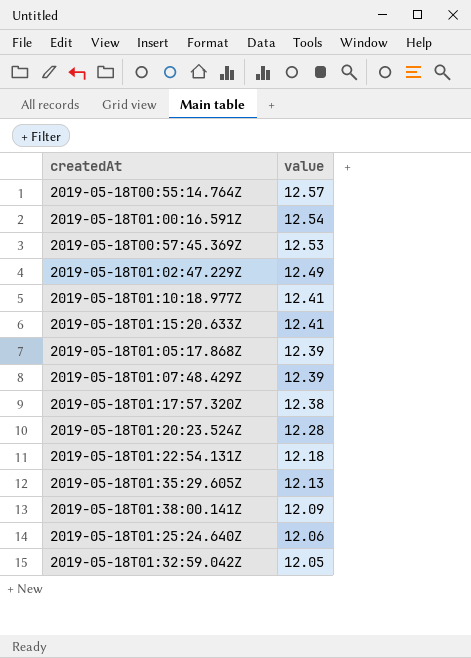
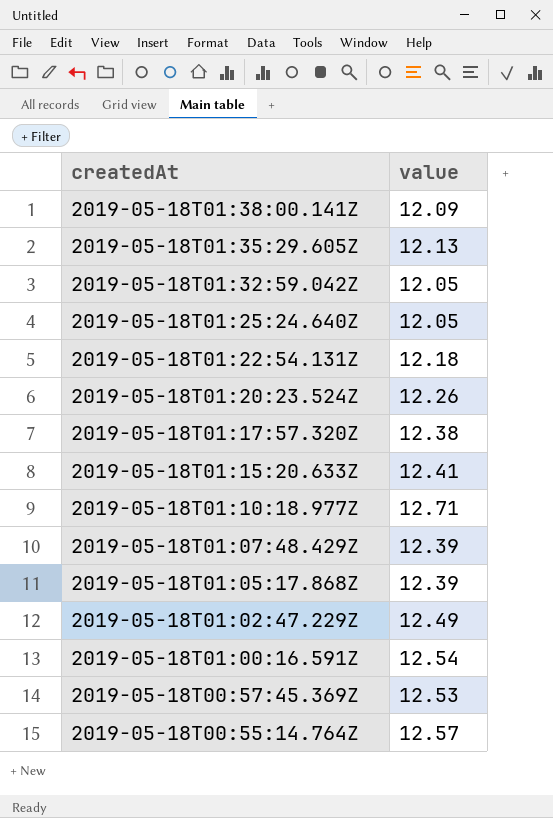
row order: value descending -> createdAt descending
2019-05-18T01:25:24.640Z | value: 12.06 -> 12.05
2019-05-18T01:20:23.524Z | value: 12.28 -> 12.26
2019-05-18T01:10:18.977Z | value: 12.41 -> 12.71

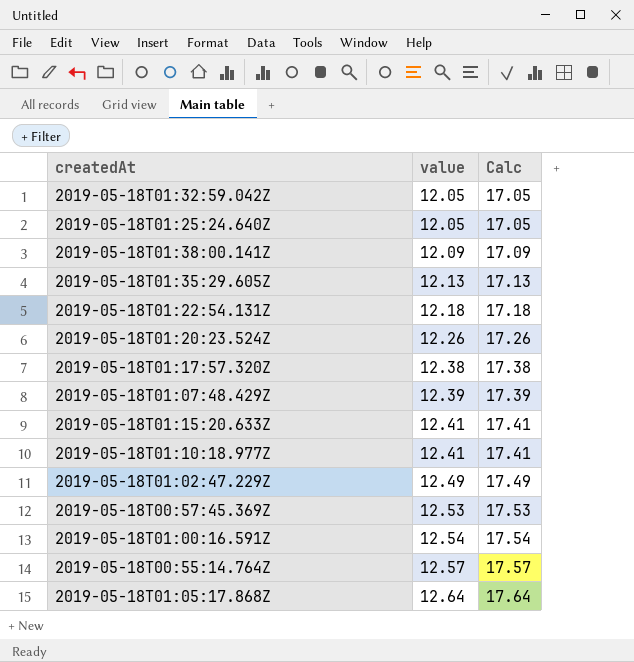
row order: createdAt descending -> value ascending
column Calc | formula: none -> [value] + 5
2019-05-18T01:10:18.977Z | value: 12.71 -> 12.41
2019-05-18T01:05:17.868Z | value: 12.39 -> 12.64

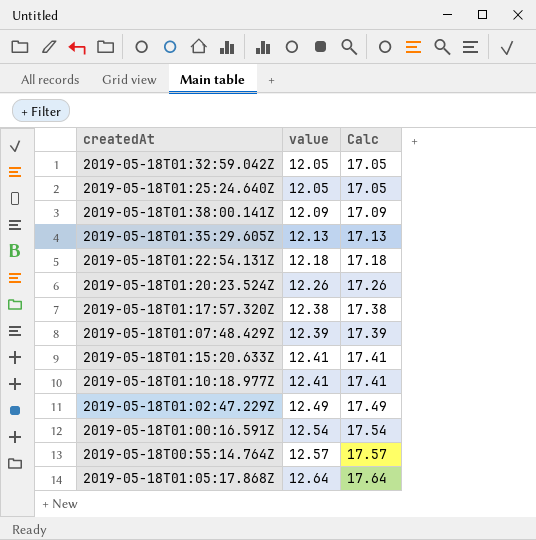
row 2019-05-18T00:57:45.369Z: 12.53 | 17.53 -> none

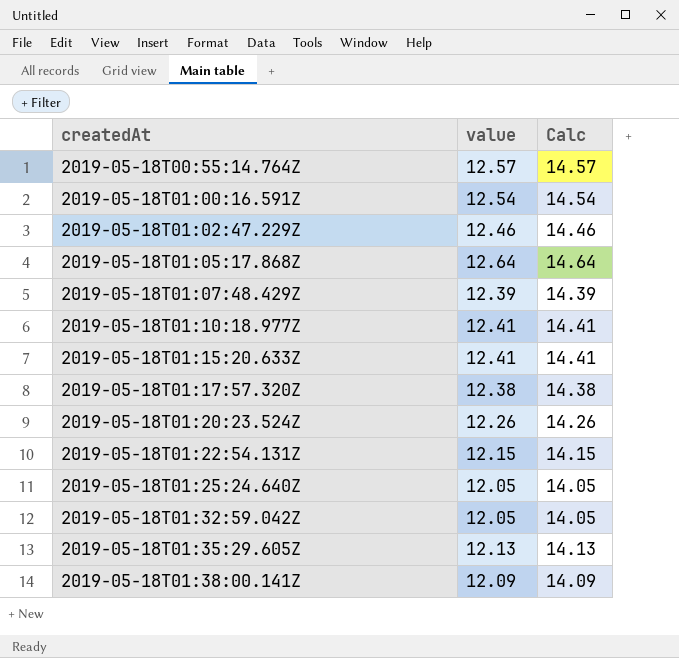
row order: value ascending -> createdAt ascending
column Calc | formula: [value] + 5 -> [value] + 2
2019-05-18T01:02:47.229Z | value: 12.49 -> 12.46
2019-05-18T01:22:54.131Z | value: 12.18 -> 12.15

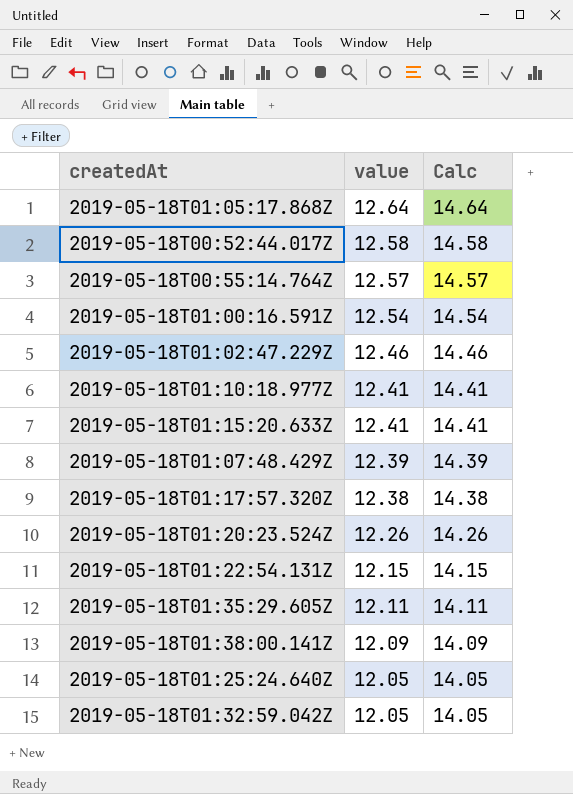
row order: createdAt ascending -> value descending
row 2019-05-18T00:52:44.017Z: none -> 12.58 | 14.58
2019-05-18T01:35:29.605Z | value: 12.13 -> 12.11
2019-05-18T01:35:29.605Z | Calc: 14.13 -> 14.11

